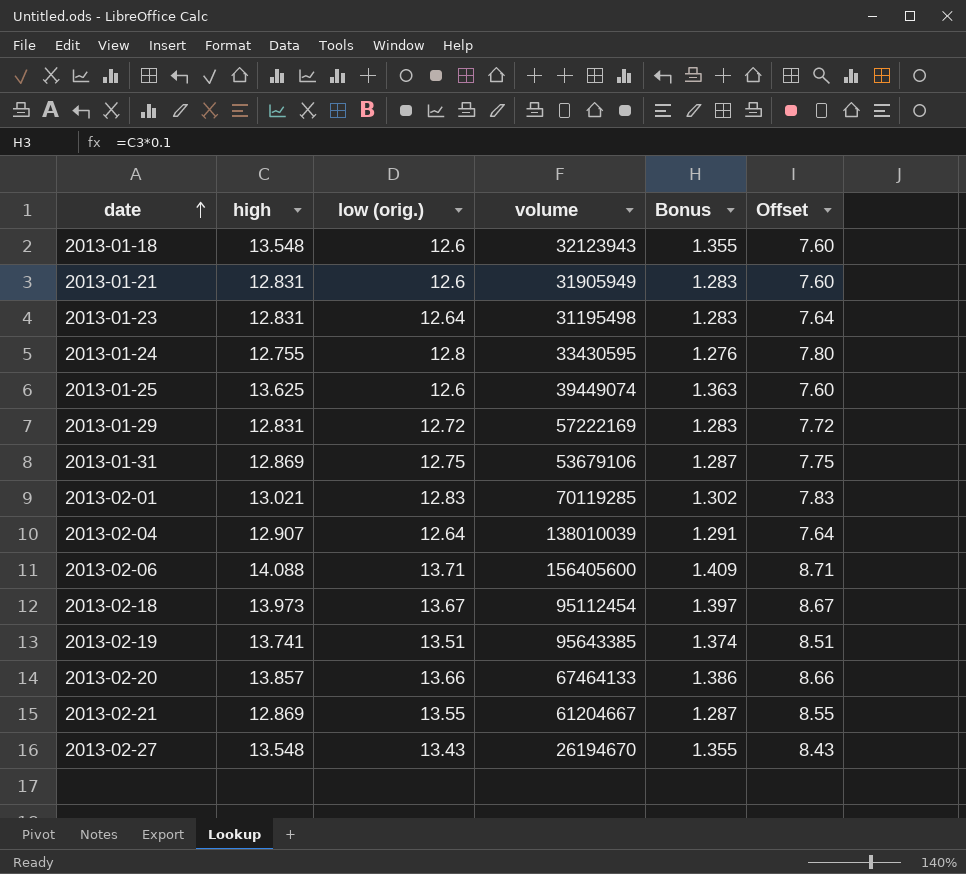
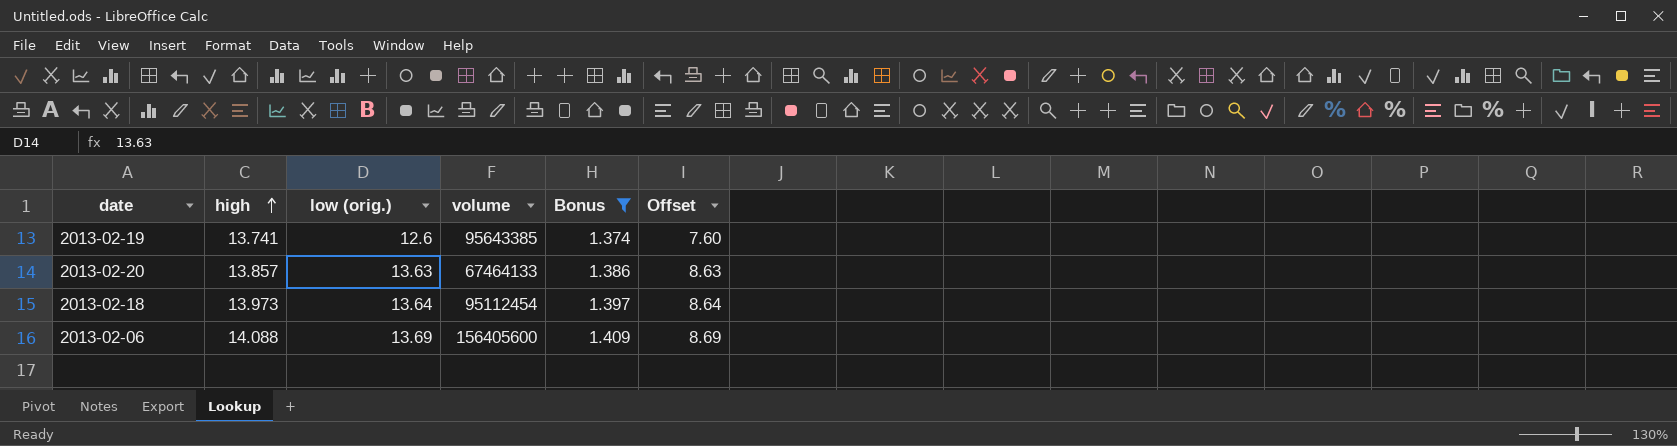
filter: none -> Bonus >= 1.374
row order: date ascending -> high ascending
2013-02-19 | low (orig.): 13.51 -> 12.6
2013-02-19 | Offset: 8.51 -> 7.60
2013-02-20 | low (orig.): 13.66 -> 13.63
2013-02-20 | Offset: 8.66 -> 8.63
2013-02-18 | low (orig.): 13.67 -> 13.64
2013-02-18 | Offset: 8.67 -> 8.64
2013-02-06 | low (orig.): 13.71 -> 13.69
2013-02-06 | Offset: 8.71 -> 8.69

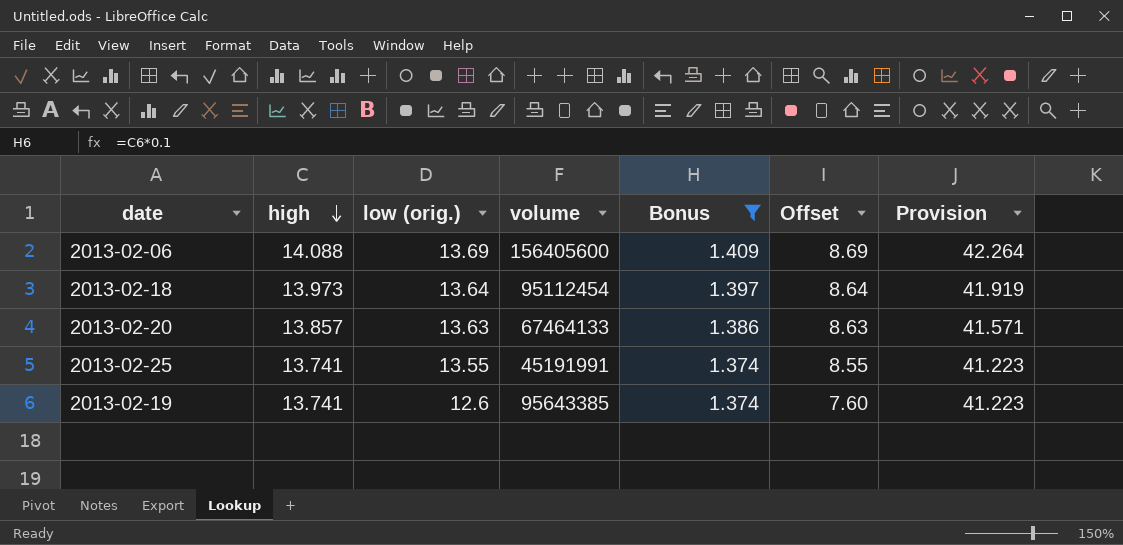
row order: high ascending -> high descending
column Provision | formula: none -> [high] * 3
row 2013-02-25: none -> 13.741 | 13.55 | 45191991 | 1.374 | 8.55 | 41.223

